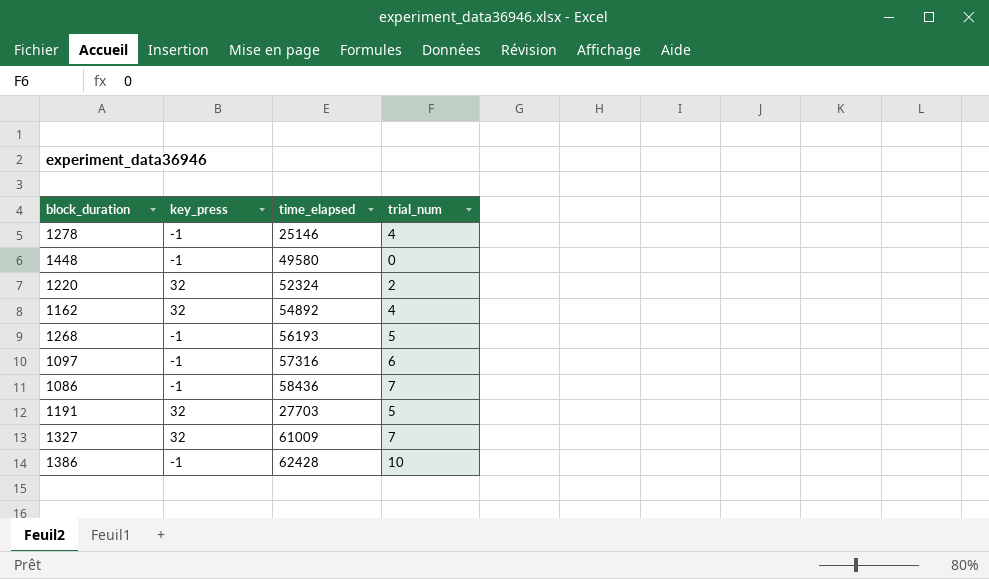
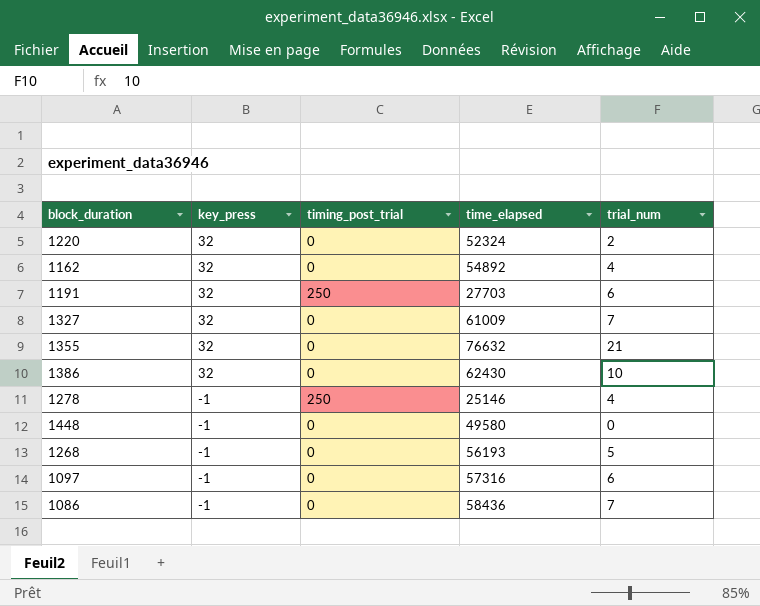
row order: none -> key_press descending
column timing_post_trial | position: none -> 3
1191 | trial_num: 5 -> 6
row 1355: none -> 32 | 0 | 76632 | 21
1386 | key_press: -1 -> 32
1386 | time_elapsed: 62428 -> 62430

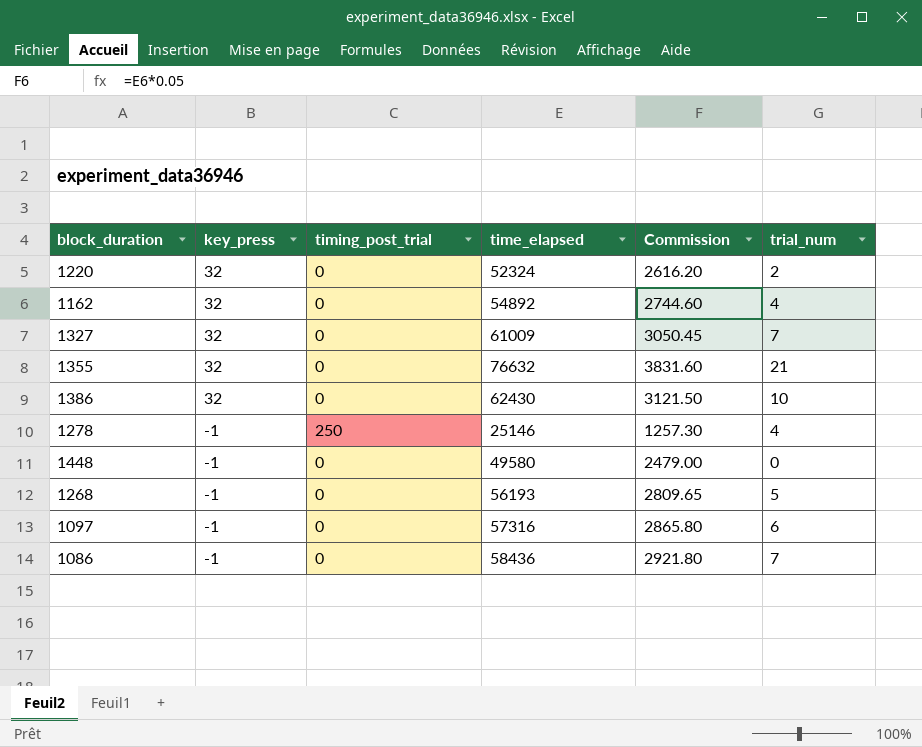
column Commission | formula: none -> [time_elapsed] * 0.05
row 1191: 32 | 250 | 27703 | 6 -> none

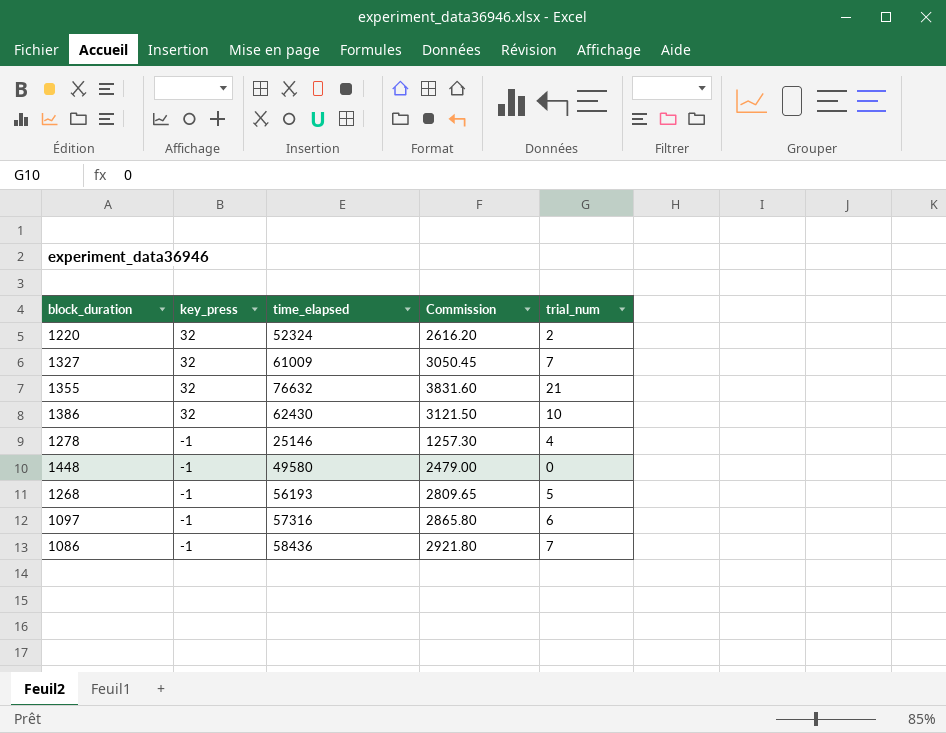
column timing_post_trial | position: 3 -> none
row 1162: 32 | 0 | 54892 | 2744.60 | 4 -> none

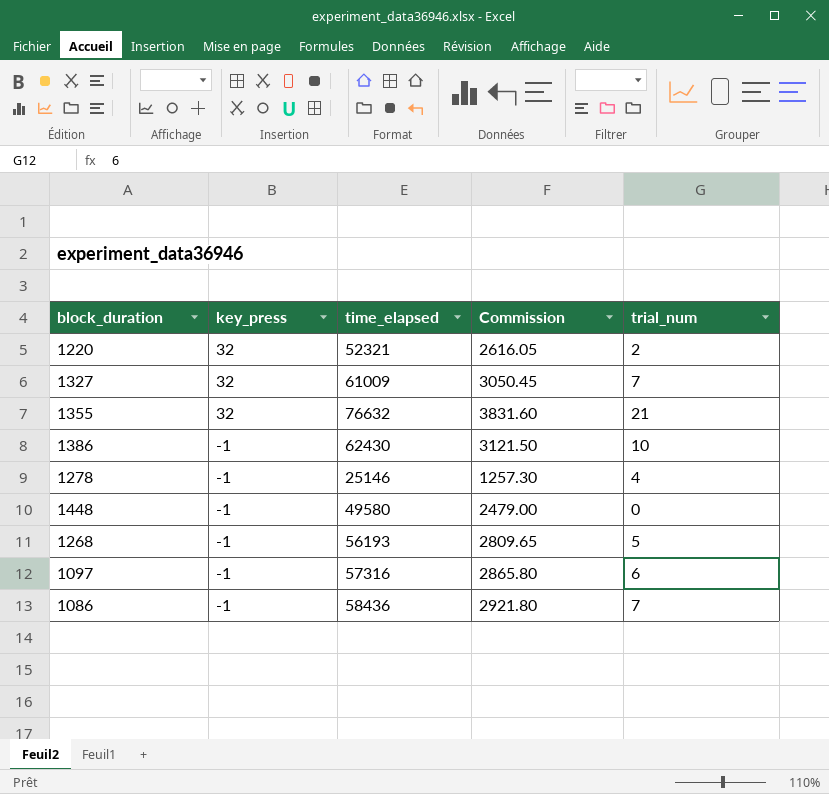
1220 | time_elapsed: 52324 -> 52321
1220 | Commission: 2616.20 -> 2616.05
1386 | key_press: 32 -> -1

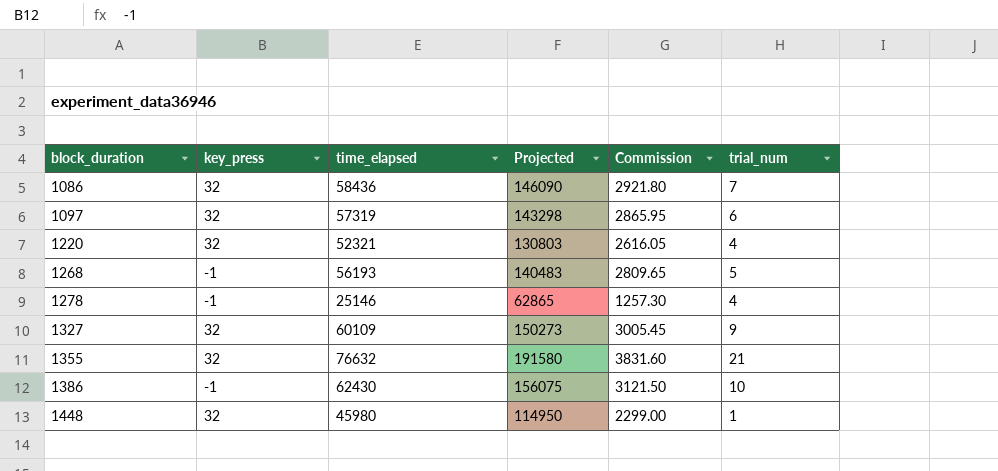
row order: key_press descending -> block_duration ascending
column Projected | formula: none -> [time_elapsed] * 2.5
1086 | key_press: -1 -> 32
1097 | key_press: -1 -> 32
1097 | time_elapsed: 57316 -> 57319
1097 | Commission: 2865.80 -> 2865.95
1220 | trial_num: 2 -> 4
1327 | time_elapsed: 61009 -> 60109
1327 | Commission: 3050.45 -> 3005.45
1327 | trial_num: 7 -> 9
1448 | key_press: -1 -> 32
1448 | time_elapsed: 49580 -> 45980
1448 | Commission: 2479.00 -> 2299.00
1448 | trial_num: 0 -> 1

